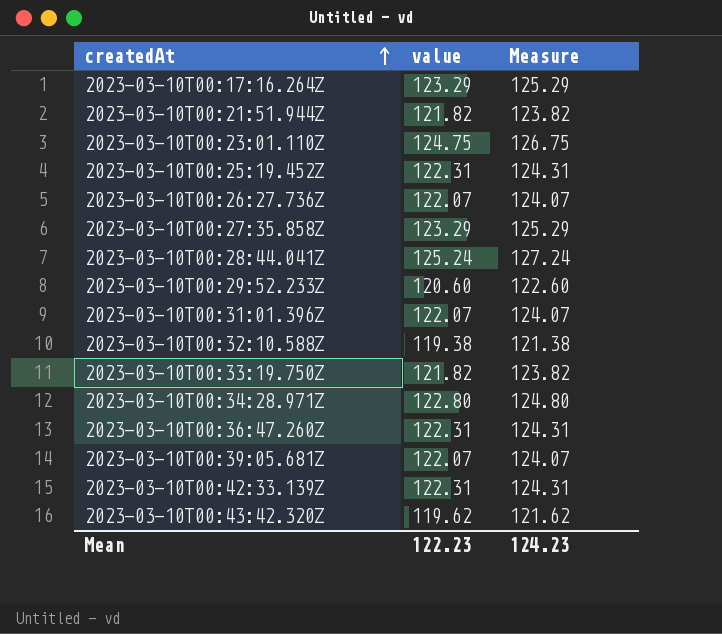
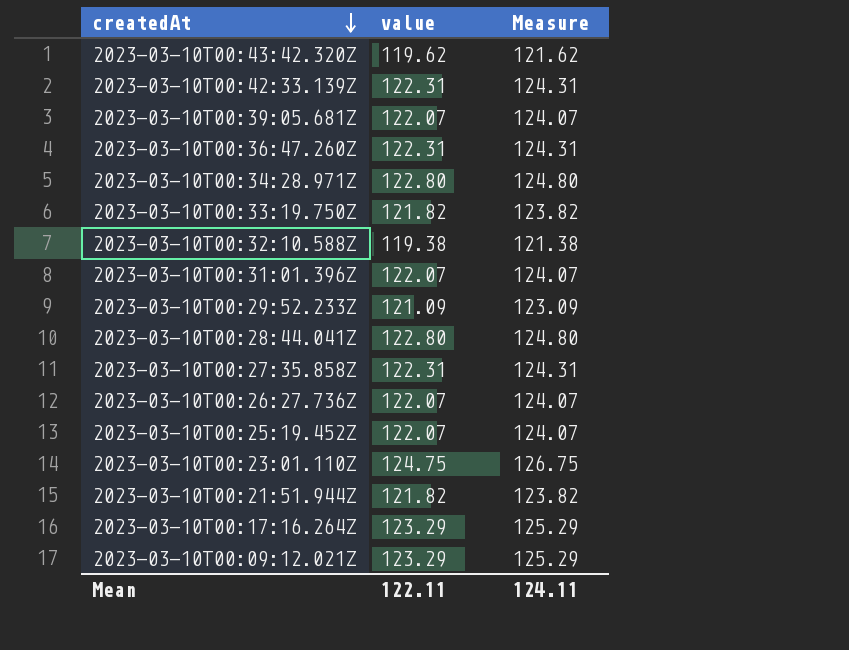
row order: createdAt ascending -> createdAt descending
2023-03-10T00:29:52.233Z | value: 120.60 -> 121.09
2023-03-10T00:29:52.233Z | Measure: 122.60 -> 123.09
2023-03-10T00:28:44.041Z | value: 125.24 -> 122.80
2023-03-10T00:28:44.041Z | Measure: 127.24 -> 124.80
2023-03-10T00:27:35.858Z | value: 123.29 -> 122.31
2023-03-10T00:27:35.858Z | Measure: 125.29 -> 124.31
2023-03-10T00:25:19.452Z | value: 122.31 -> 122.07
2023-03-10T00:25:19.452Z | Measure: 124.31 -> 124.07
row 2023-03-10T00:09:12.021Z: none -> 123.29 | 125.29
Mean | value: 122.23 -> 122.11
Mean | Measure: 124.23 -> 124.11

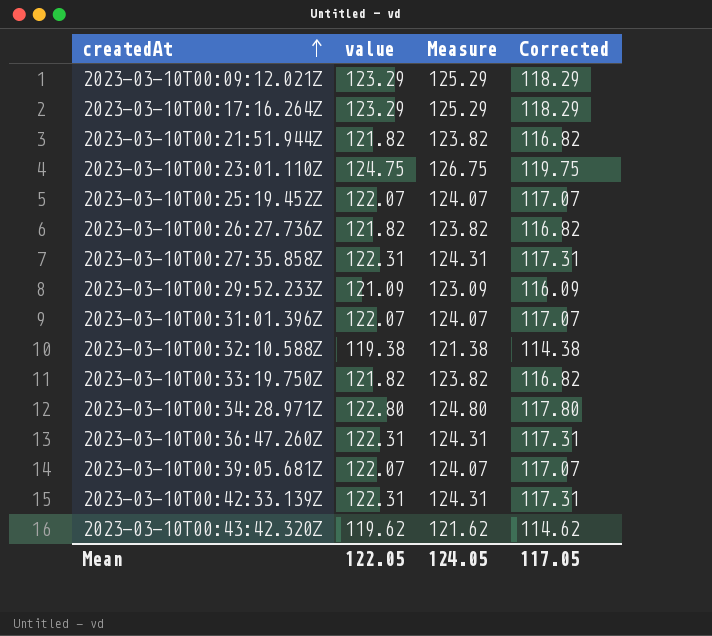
row order: createdAt descending -> createdAt ascending
column Corrected | formula: none -> [value] - 5
row 2023-03-10T00:28:44.041Z: 122.80 | 124.80 -> none
2023-03-10T00:26:27.736Z | value: 122.07 -> 121.82
2023-03-10T00:26:27.736Z | Measure: 124.07 -> 123.82
Mean | value: 122.11 -> 122.05
Mean | Measure: 124.11 -> 124.05

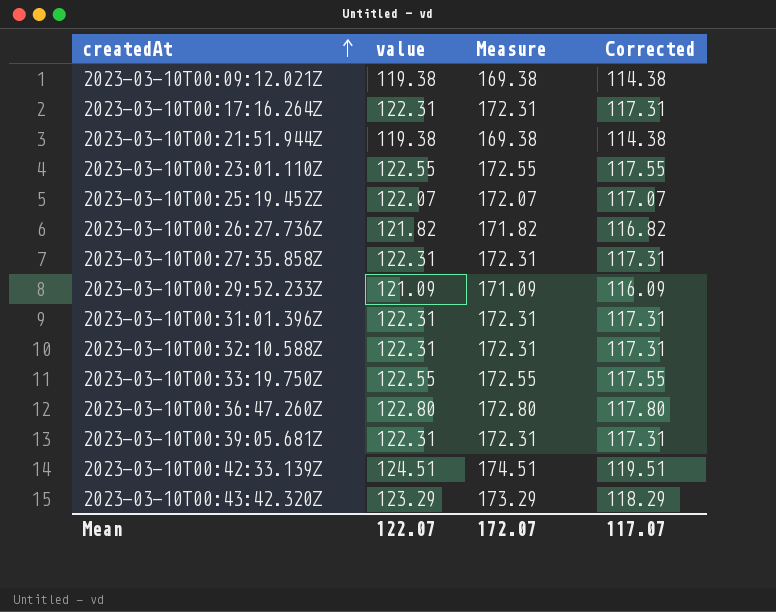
column Measure | formula: [value] + 2 -> [value] + 50
row 2023-03-10T00:34:28.971Z: 122.80 | 124.80 | 117.80 -> none
2023-03-10T00:09:12.021Z | value: 123.29 -> 119.38
2023-03-10T00:09:12.021Z | Corrected: 118.29 -> 114.38
2023-03-10T00:17:16.264Z | value: 123.29 -> 122.31
2023-03-10T00:17:16.264Z | Corrected: 118.29 -> 117.31
2023-03-10T00:21:51.944Z | value: 121.82 -> 119.38
2023-03-10T00:21:51.944Z | Corrected: 116.82 -> 114.38
2023-03-10T00:23:01.110Z | value: 124.75 -> 122.55
2023-03-10T00:23:01.110Z | Corrected: 119.75 -> 117.55
2023-03-10T00:31:01.396Z | value: 122.07 -> 122.31
2023-03-10T00:31:01.396Z | Corrected: 117.07 -> 117.31
2023-03-10T00:32:10.588Z | value: 119.38 -> 122.31
2023-03-10T00:32:10.588Z | Corrected: 114.38 -> 117.31
2023-03-10T00:33:19.750Z | value: 121.82 -> 122.55
2023-03-10T00:33:19.750Z | Corrected: 116.82 -> 117.55
2023-03-10T00:36:47.260Z | value: 122.31 -> 122.80
2023-03-10T00:36:47.260Z | Corrected: 117.31 -> 117.80
2023-03-10T00:39:05.681Z | value: 122.07 -> 122.31
2023-03-10T00:39:05.681Z | Corrected: 117.07 -> 117.31
2023-03-10T00:42:33.139Z | value: 122.31 -> 124.51
2023-03-10T00:42:33.139Z | Corrected: 117.31 -> 119.51
2023-03-10T00:43:42.320Z | value: 119.62 -> 123.29
2023-03-10T00:43:42.320Z | Corrected: 114.62 -> 118.29
Mean | value: 122.05 -> 122.07
Mean | Measure: 124.05 -> 172.07
Mean | Corrected: 117.05 -> 117.07

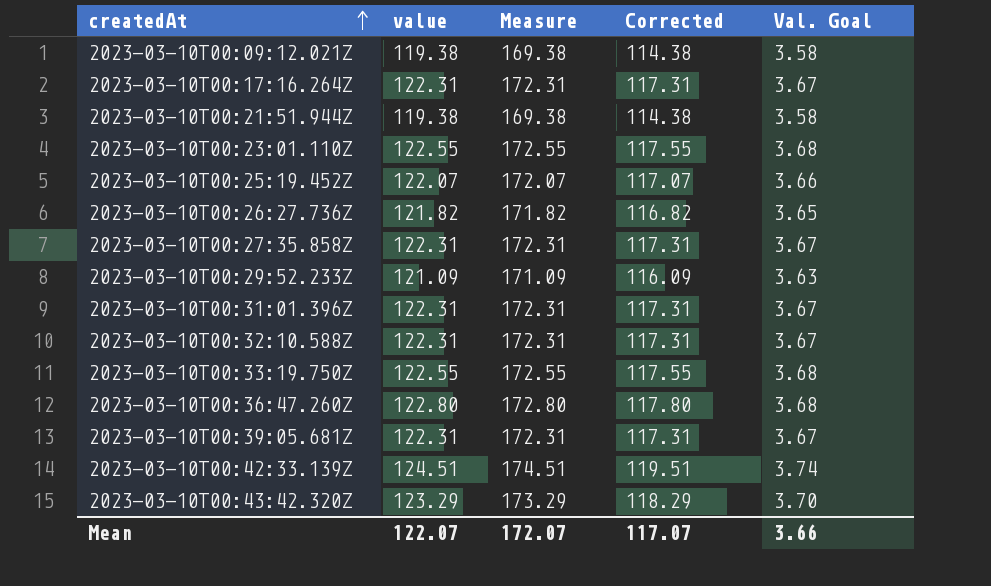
column Val. Goal | formula: none -> [value] * 0.03

